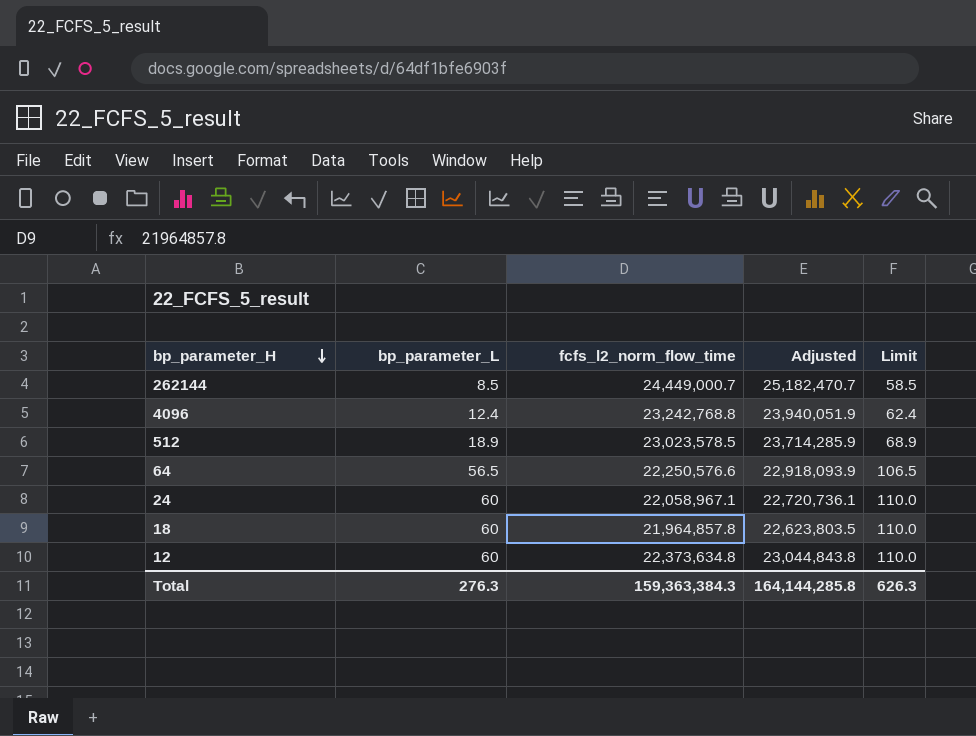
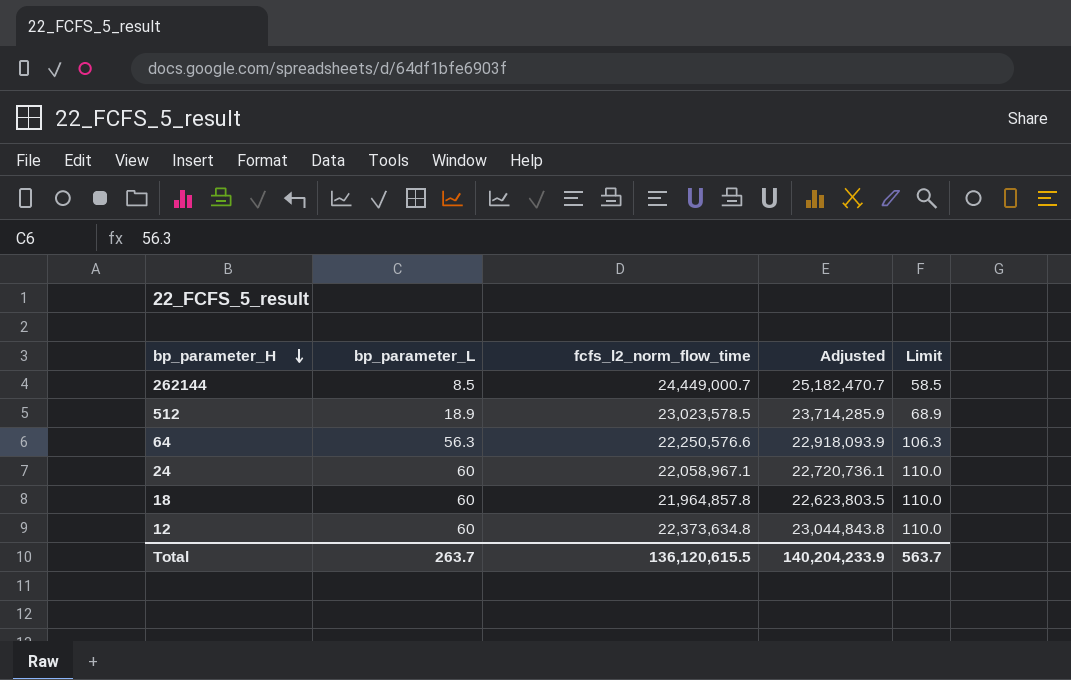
row 4096: 12.4 | 23,242,768.8 | 23,940,051.9 | 62.4 -> none
64 | bp_parameter_L: 56.5 -> 56.3
64 | Limit: 106.5 -> 106.3
Total | bp_parameter_L: 276.3 -> 263.7
Total | fcfs_l2_norm_flow_time: 159,363,384.3 -> 136,120,615.5
Total | Adjusted: 164,144,285.8 -> 140,204,233.9
Total | Limit: 626.3 -> 563.7

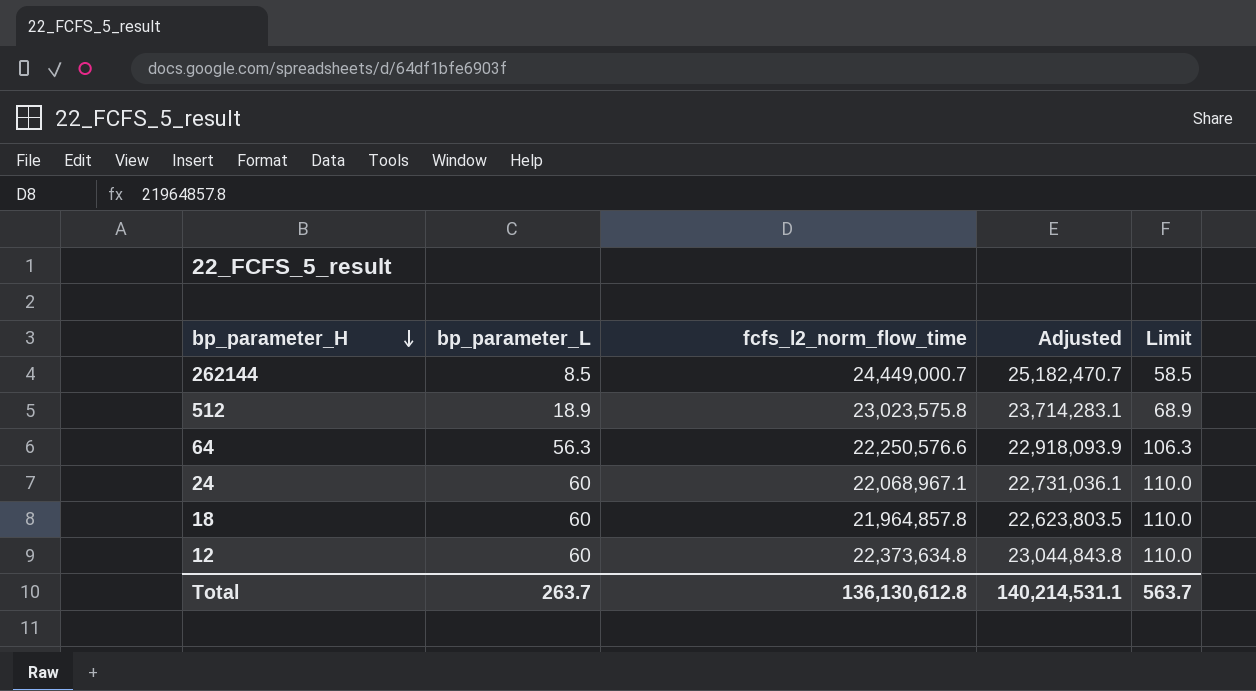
512 | fcfs_l2_norm_flow_time: 23,023,578.5 -> 23,023,575.8
512 | Adjusted: 23,714,285.9 -> 23,714,283.1
24 | fcfs_l2_norm_flow_time: 22,058,967.1 -> 22,068,967.1
24 | Adjusted: 22,720,736.1 -> 22,731,036.1
Total | fcfs_l2_norm_flow_time: 136,120,615.5 -> 136,130,612.8
Total | Adjusted: 140,204,233.9 -> 140,214,531.1

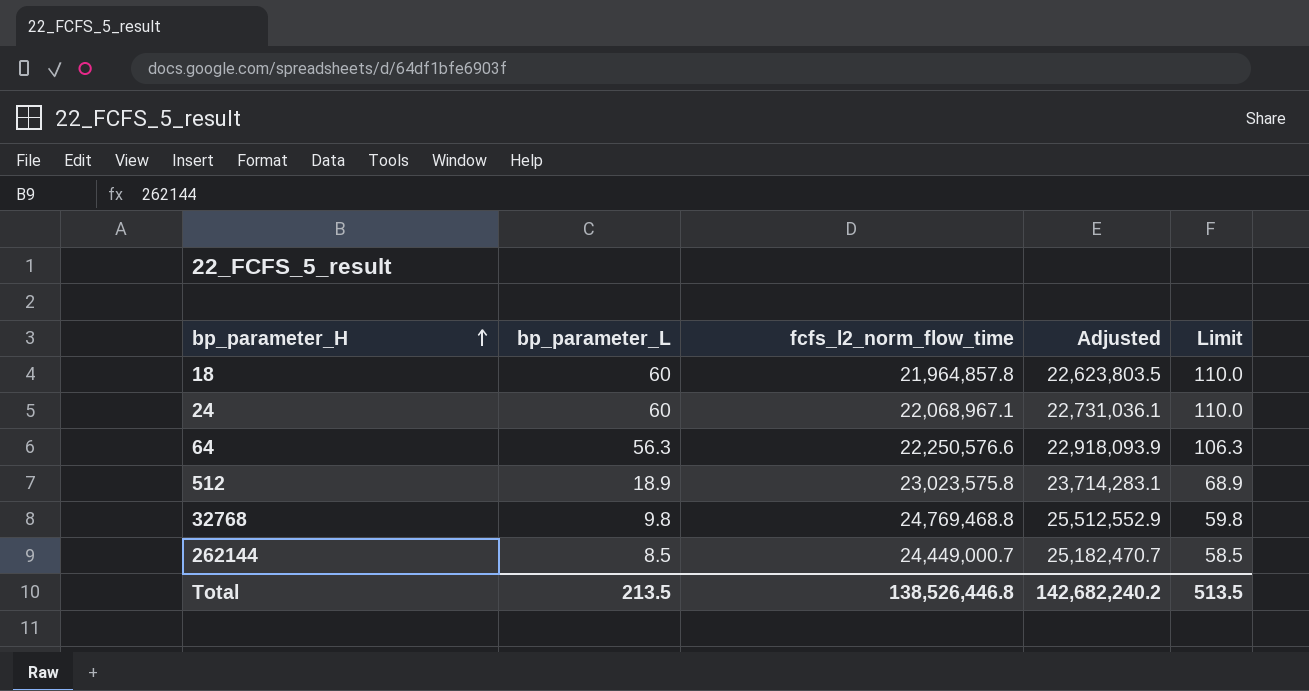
row order: bp_parameter_H descending -> bp_parameter_H ascending
row 12: 60 | 22,373,634.8 | 23,044,843.8 | 110.0 -> none
row 32768: none -> 9.8 | 24,769,468.8 | 25,512,552.9 | 59.8
Total | bp_parameter_L: 263.7 -> 213.5
Total | fcfs_l2_norm_flow_time: 136,130,612.8 -> 138,526,446.8
Total | Adjusted: 140,214,531.1 -> 142,682,240.2
Total | Limit: 563.7 -> 513.5

